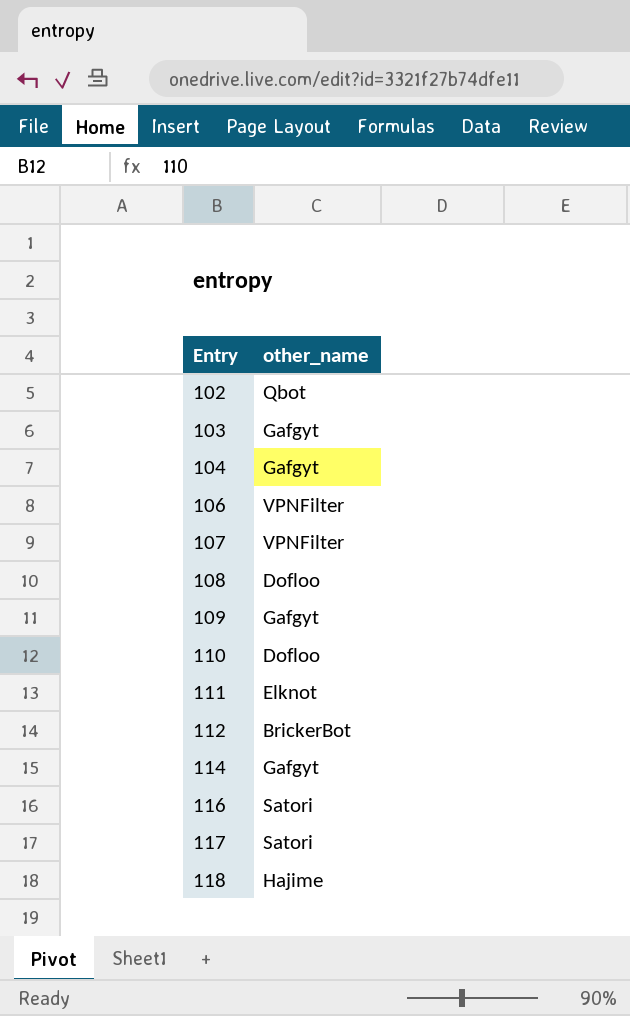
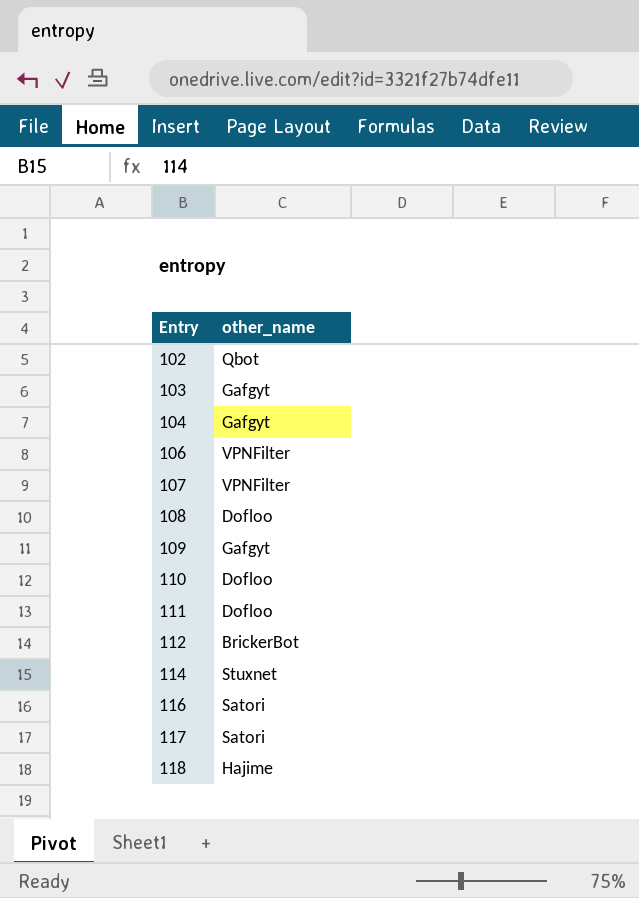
111 | other_name: Elknot -> Dofloo
114 | other_name: Gafgyt -> Stuxnet

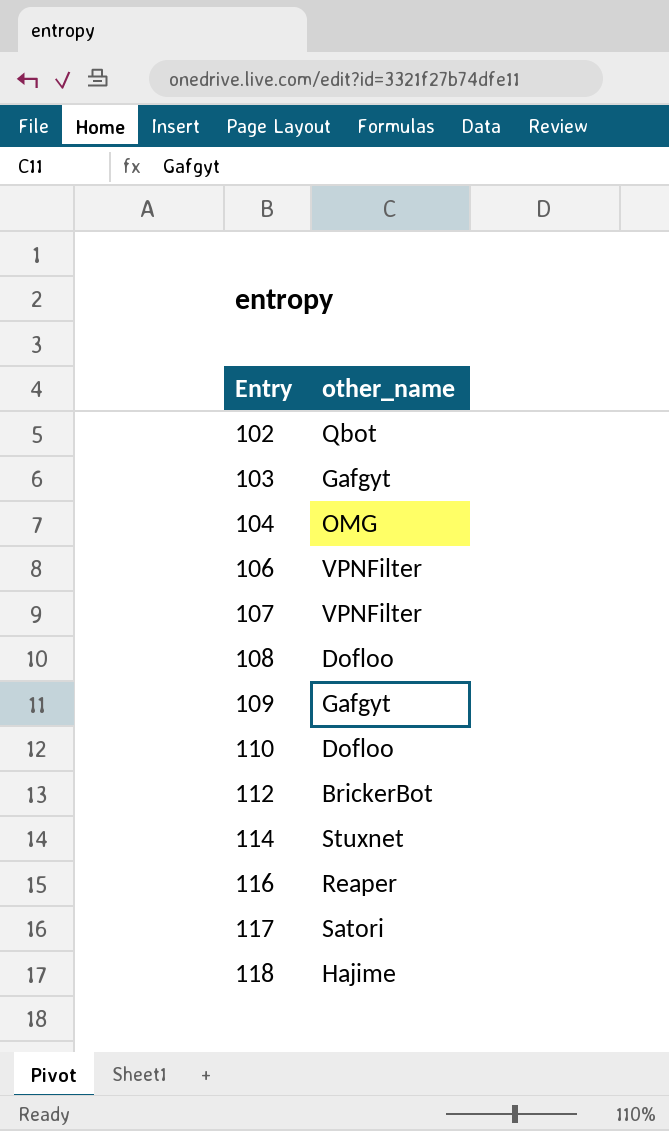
row 111: Dofloo -> none
104 | other_name: Gafgyt -> OMG
116 | other_name: Satori -> Reaper

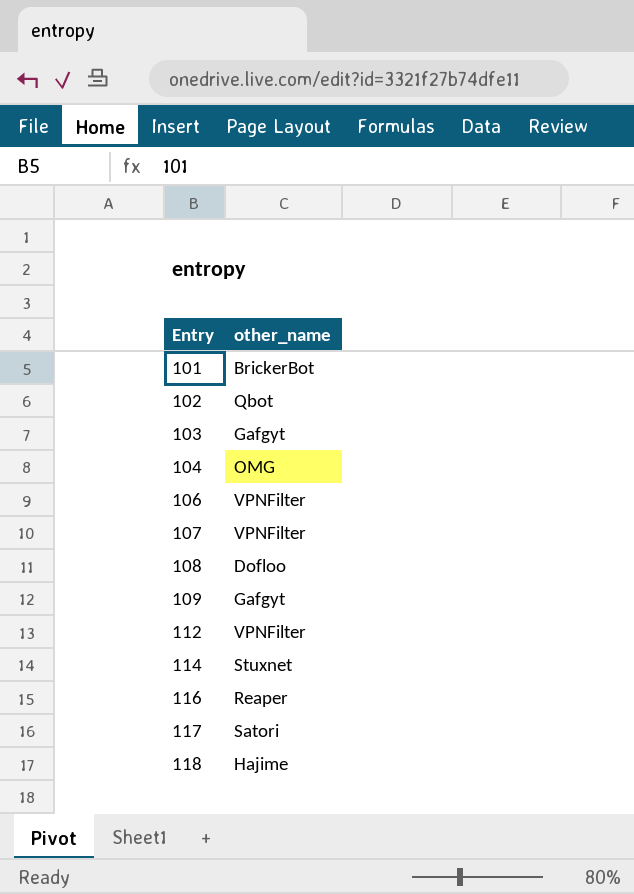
row 110: Dofloo -> none
row 101: none -> BrickerBot
112 | other_name: BrickerBot -> VPNFilter

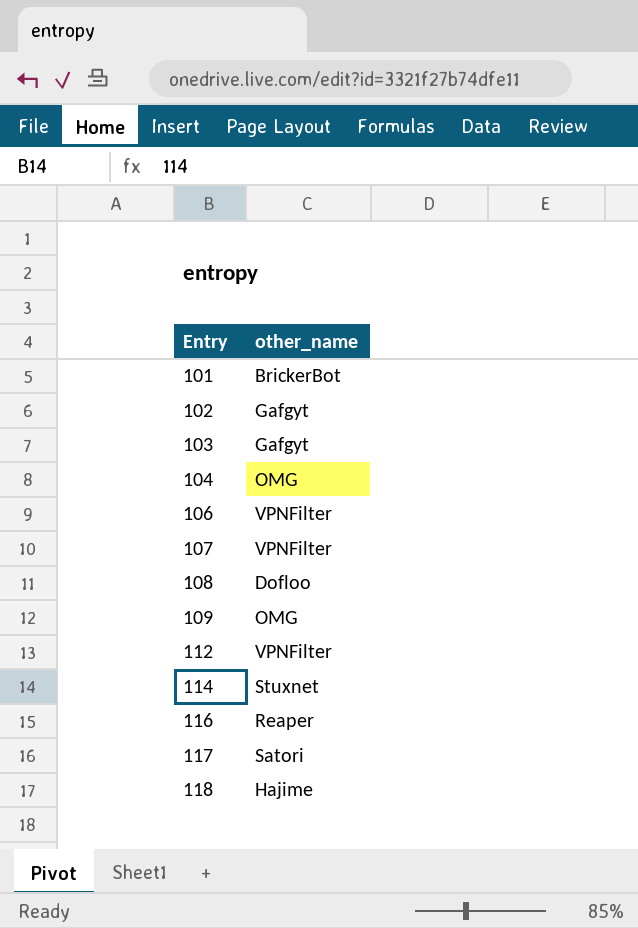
102 | other_name: Qbot -> Gafgyt
109 | other_name: Gafgyt -> OMG

